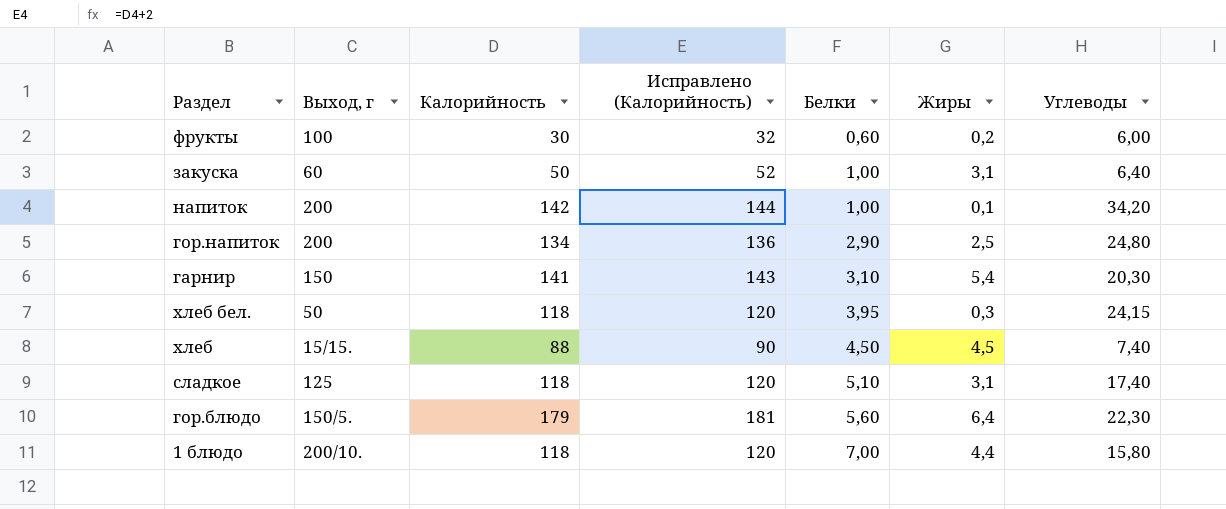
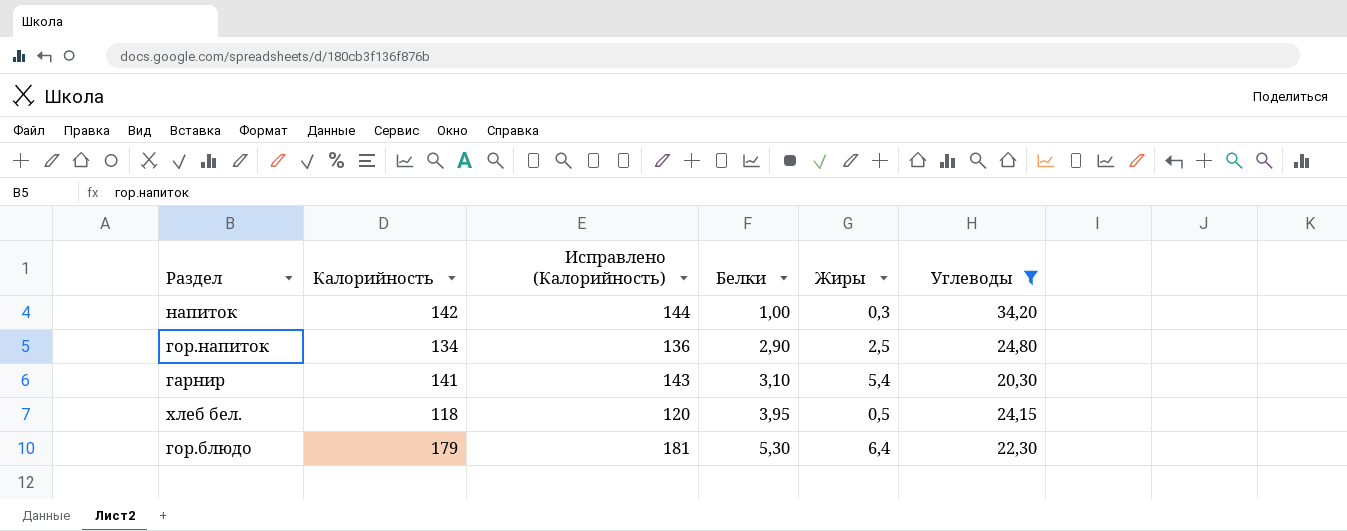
filter: none -> Углеводы >= 20,30
column Выход, г | position: 2 -> none
напиток | Жиры: 0,1 -> 0,3
хлеб бел. | Жиры: 0,3 -> 0,5
гор.блюдо | Белки: 5,60 -> 5,30

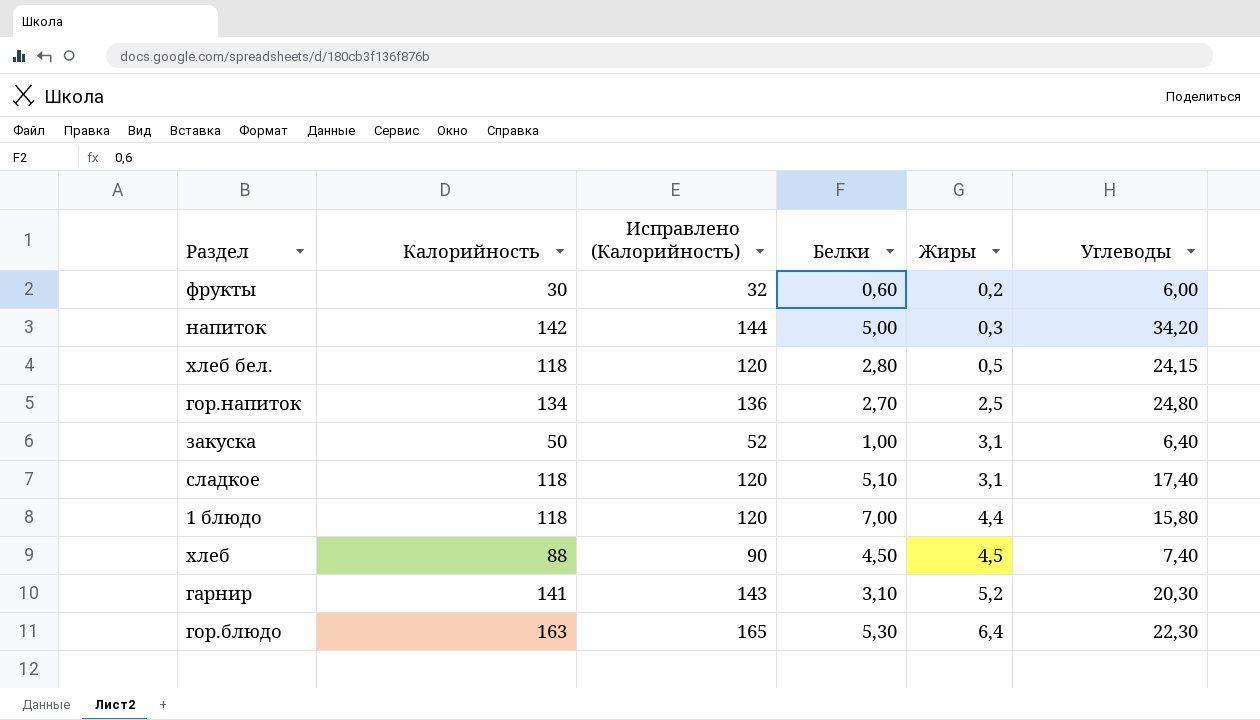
filter: Углеводы >= 20,30 -> none
row order: Белки ascending -> Жиры ascending
напиток | Белки: 1,00 -> 5,00
хлеб бел. | Белки: 3,95 -> 2,80
гор.напиток | Белки: 2,90 -> 2,70
гарнир | Жиры: 5,4 -> 5,2
гор.блюдо | Калорийность: 179 -> 163
гор.блюдо | Исправлено (Калорийность): 181 -> 165

